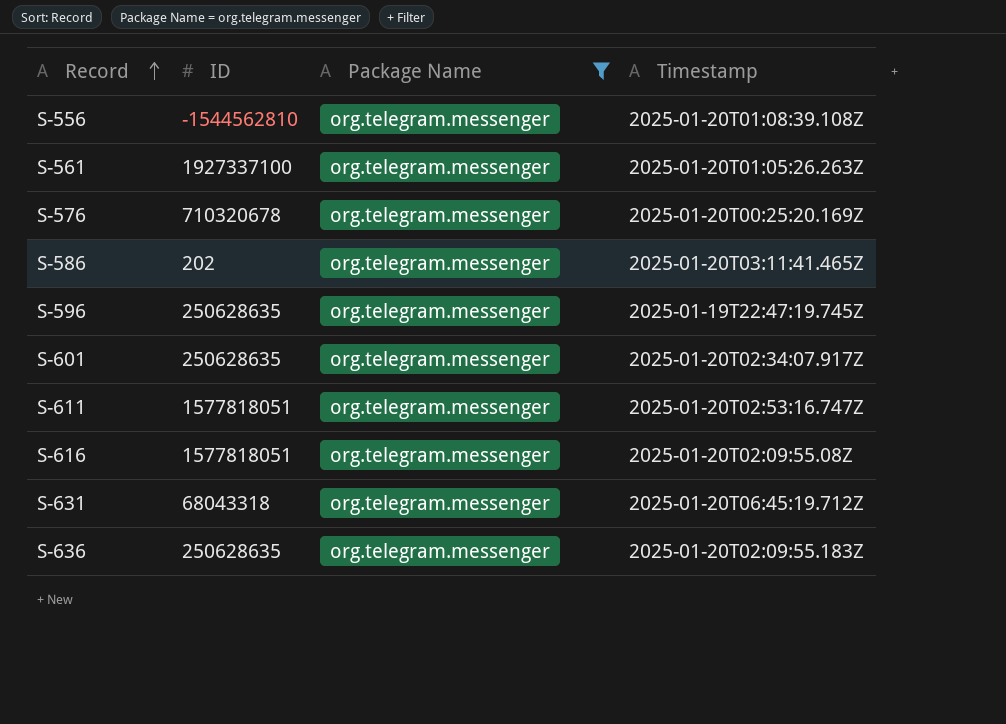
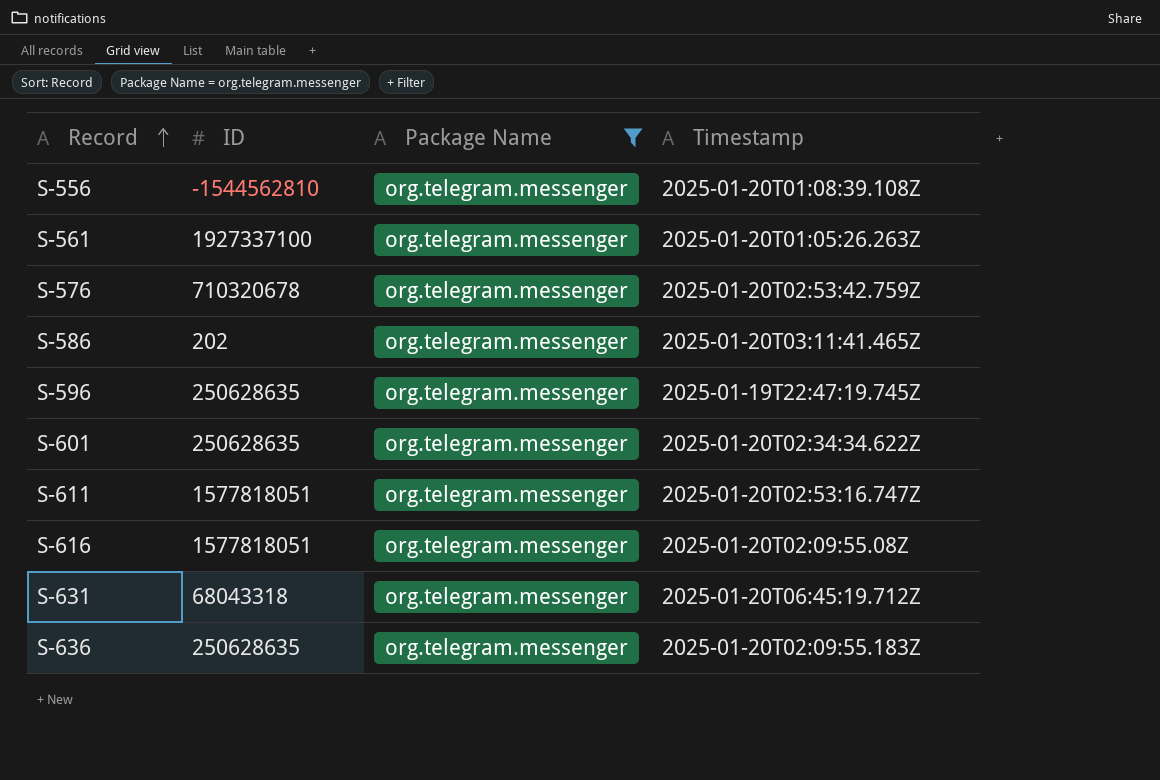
S-576 | Timestamp: 2025-01-20T00:25:20.169Z -> 2025-01-20T02:53:42.759Z
S-601 | Timestamp: 2025-01-20T02:34:07.917Z -> 2025-01-20T02:34:34.622Z

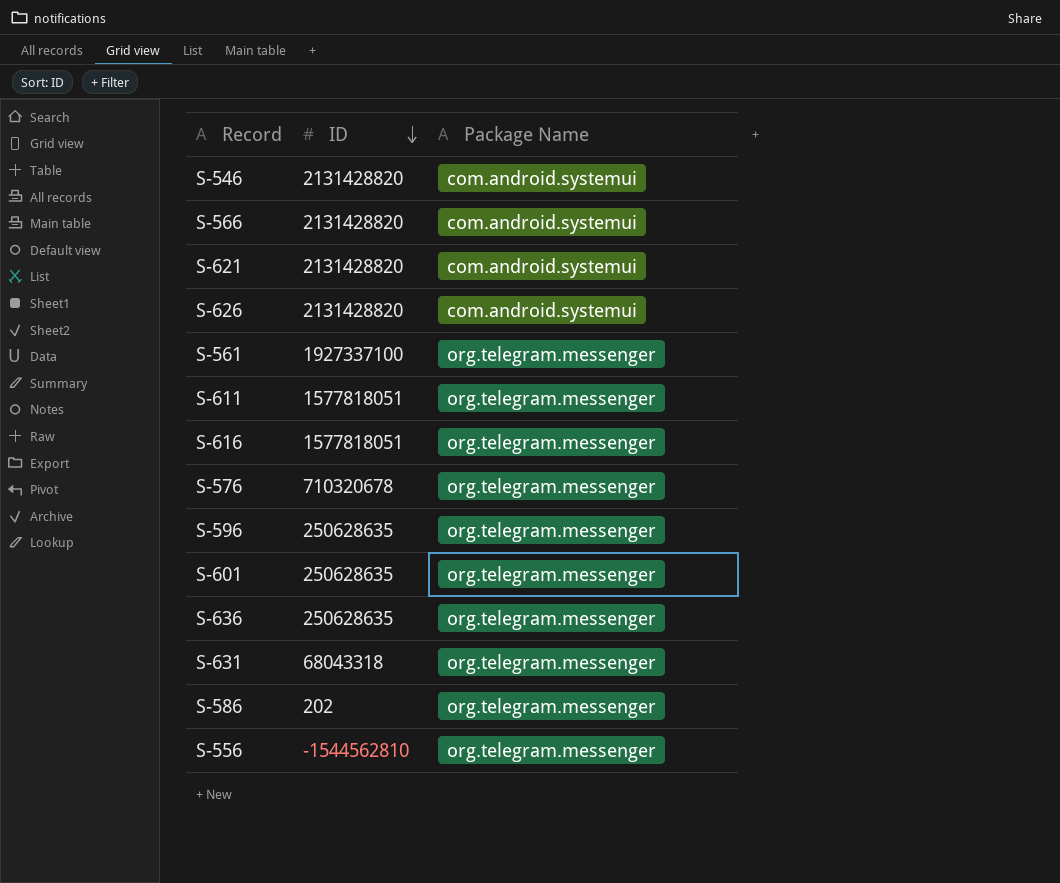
filter: Package Name = org.telegram.messenger -> none
row order: Record ascending -> ID descending
column Timestamp | position: 4 -> none

